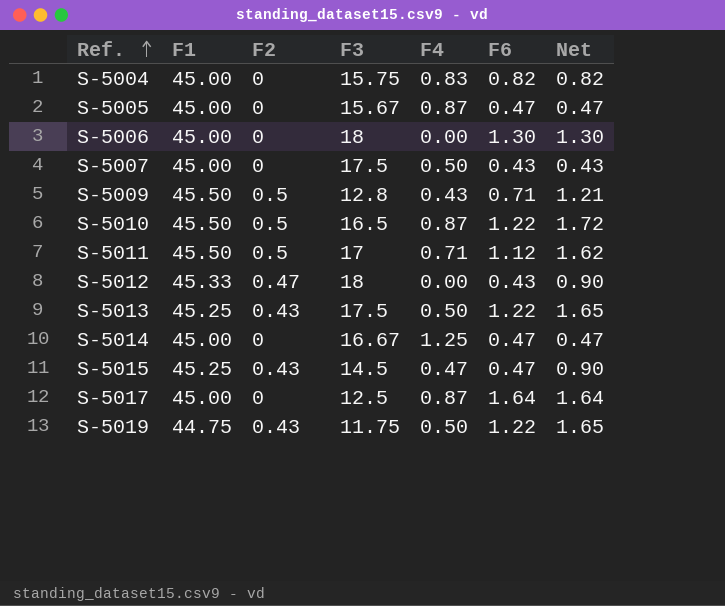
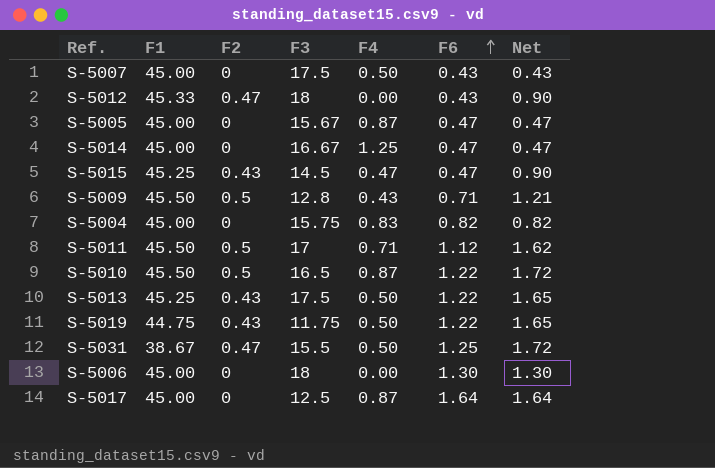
row order: Ref. ascending -> F6 ascending
row S-5031: none -> 38.67 | 0.47 | 15.5 | 0.50 | 1.25 | 1.72

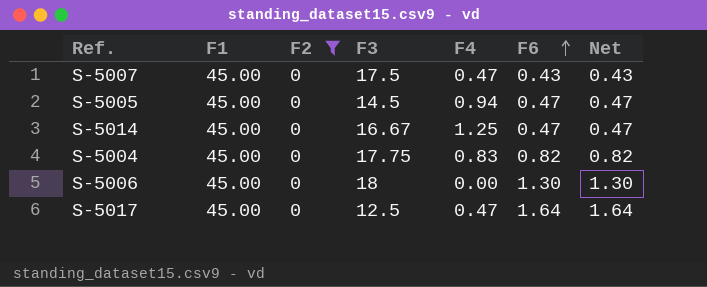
filter: none -> F2 = 0
S-5007 | F4: 0.50 -> 0.47
S-5005 | F3: 15.67 -> 14.5
S-5005 | F4: 0.87 -> 0.94
S-5004 | F3: 15.75 -> 17.75
S-5017 | F4: 0.87 -> 0.47

